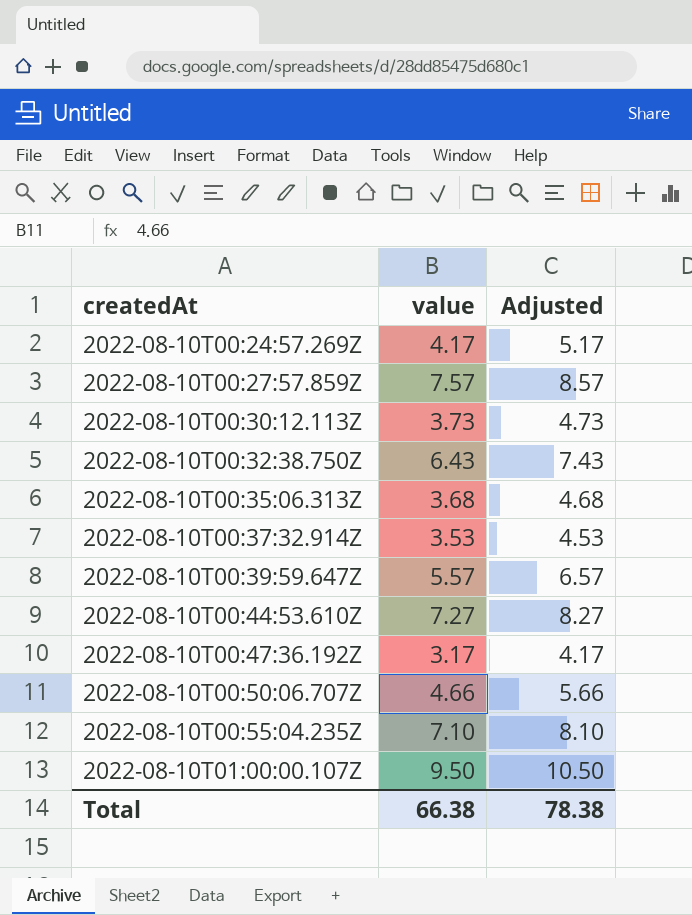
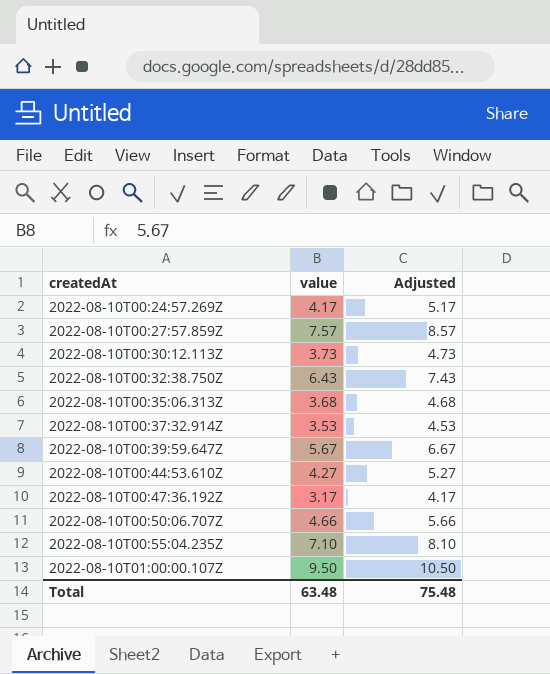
2022-08-10T00:39:59.647Z | value: 5.57 -> 5.67
2022-08-10T00:39:59.647Z | Adjusted: 6.57 -> 6.67
2022-08-10T00:44:53.610Z | value: 7.27 -> 4.27
2022-08-10T00:44:53.610Z | Adjusted: 8.27 -> 5.27
Total | value: 66.38 -> 63.48
Total | Adjusted: 78.38 -> 75.48

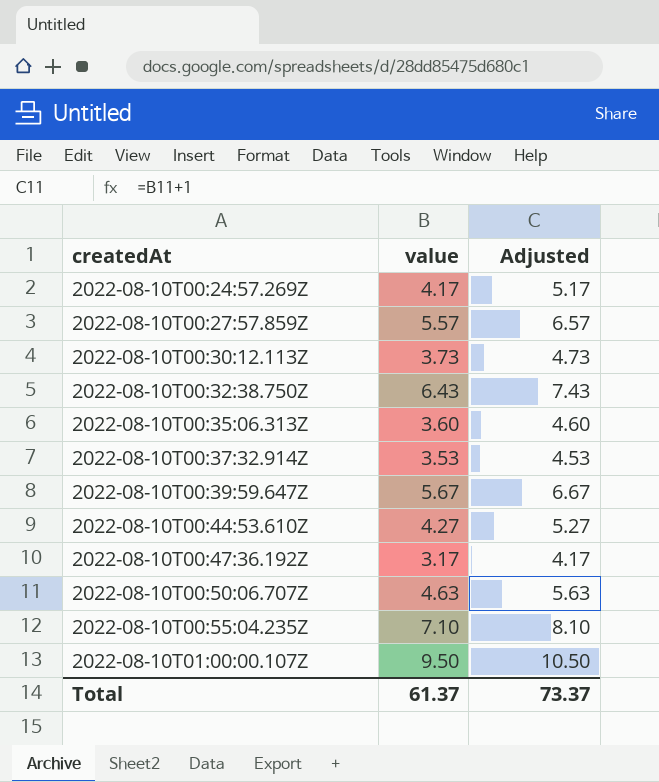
2022-08-10T00:27:57.859Z | value: 7.57 -> 5.57
2022-08-10T00:27:57.859Z | Adjusted: 8.57 -> 6.57
2022-08-10T00:35:06.313Z | value: 3.68 -> 3.60
2022-08-10T00:35:06.313Z | Adjusted: 4.68 -> 4.60
2022-08-10T00:50:06.707Z | value: 4.66 -> 4.63
2022-08-10T00:50:06.707Z | Adjusted: 5.66 -> 5.63
Total | value: 63.48 -> 61.37
Total | Adjusted: 75.48 -> 73.37

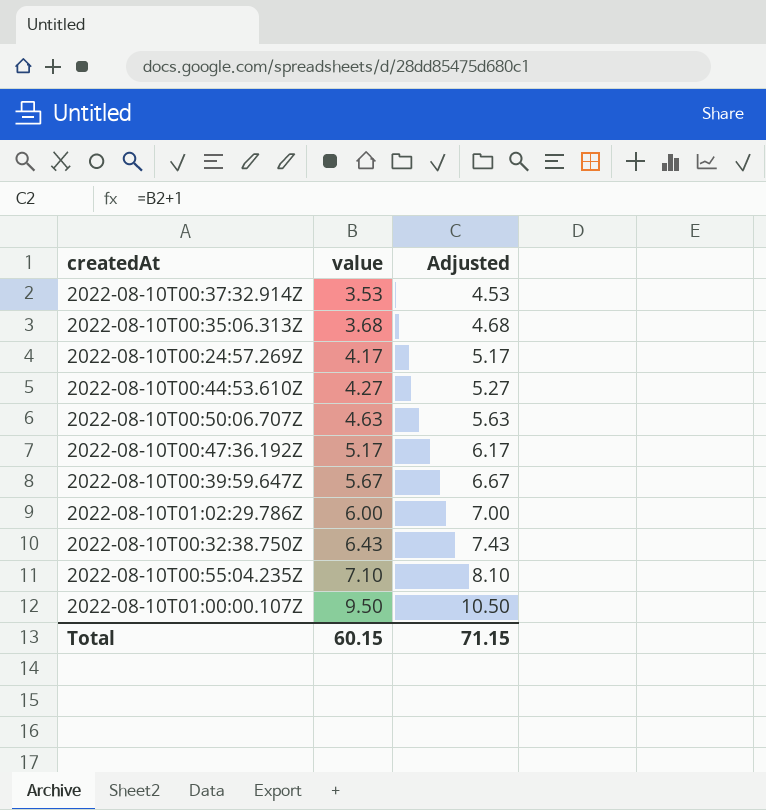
row order: createdAt ascending -> value ascending
row 2022-08-10T00:27:57.859Z: 5.57 | 6.57 -> none
row 2022-08-10T00:30:12.113Z: 3.73 | 4.73 -> none
2022-08-10T00:35:06.313Z | value: 3.60 -> 3.68
2022-08-10T00:35:06.313Z | Adjusted: 4.60 -> 4.68
2022-08-10T00:47:36.192Z | value: 3.17 -> 5.17
2022-08-10T00:47:36.192Z | Adjusted: 4.17 -> 6.17
row 2022-08-10T01:02:29.786Z: none -> 6.00 | 7.00
Total | value: 61.37 -> 60.15
Total | Adjusted: 73.37 -> 71.15

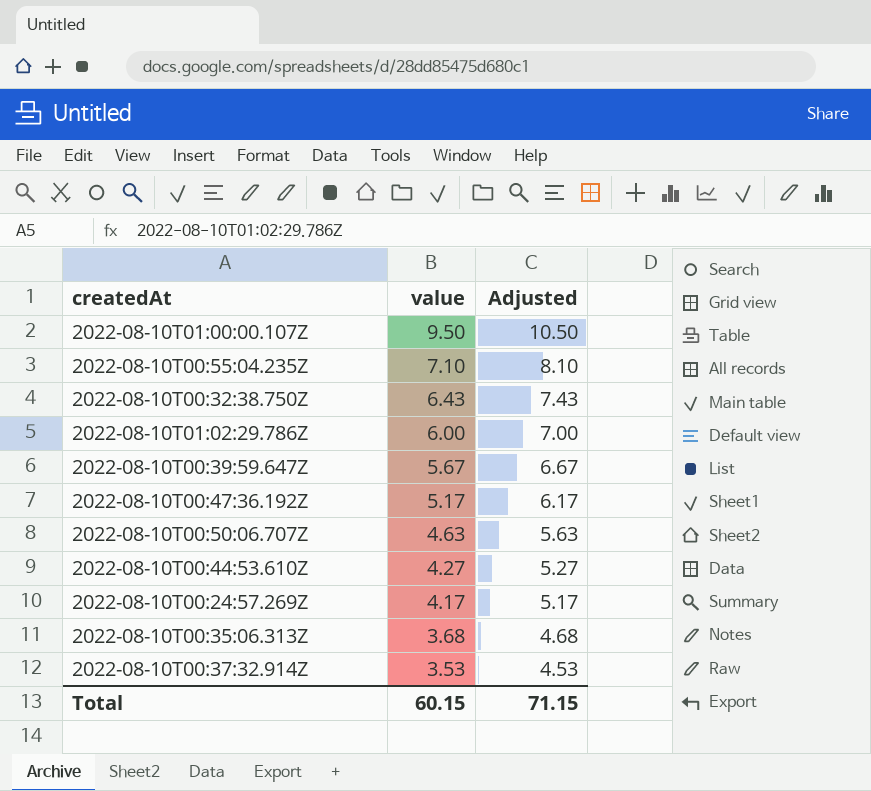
row order: value ascending -> value descending

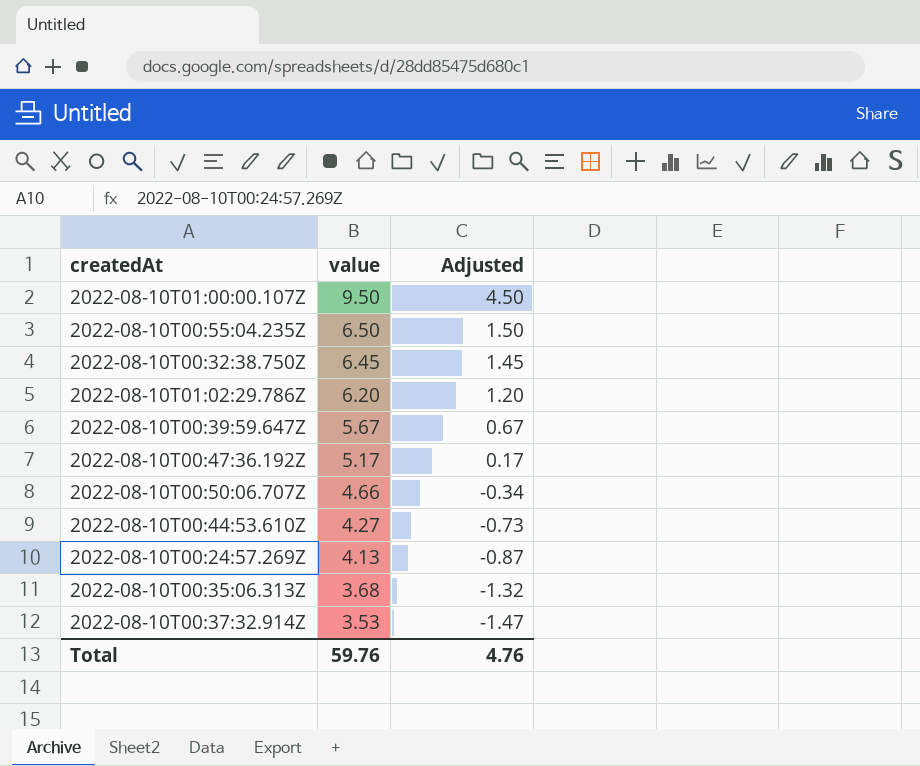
column Adjusted | formula: [value] + 1 -> [value] - 5
2022-08-10T00:55:04.235Z | value: 7.10 -> 6.50
2022-08-10T00:32:38.750Z | value: 6.43 -> 6.45
2022-08-10T01:02:29.786Z | value: 6.00 -> 6.20
2022-08-10T00:50:06.707Z | value: 4.63 -> 4.66
2022-08-10T00:24:57.269Z | value: 4.17 -> 4.13
Total | value: 60.15 -> 59.76
Total | Adjusted: 71.15 -> 4.76

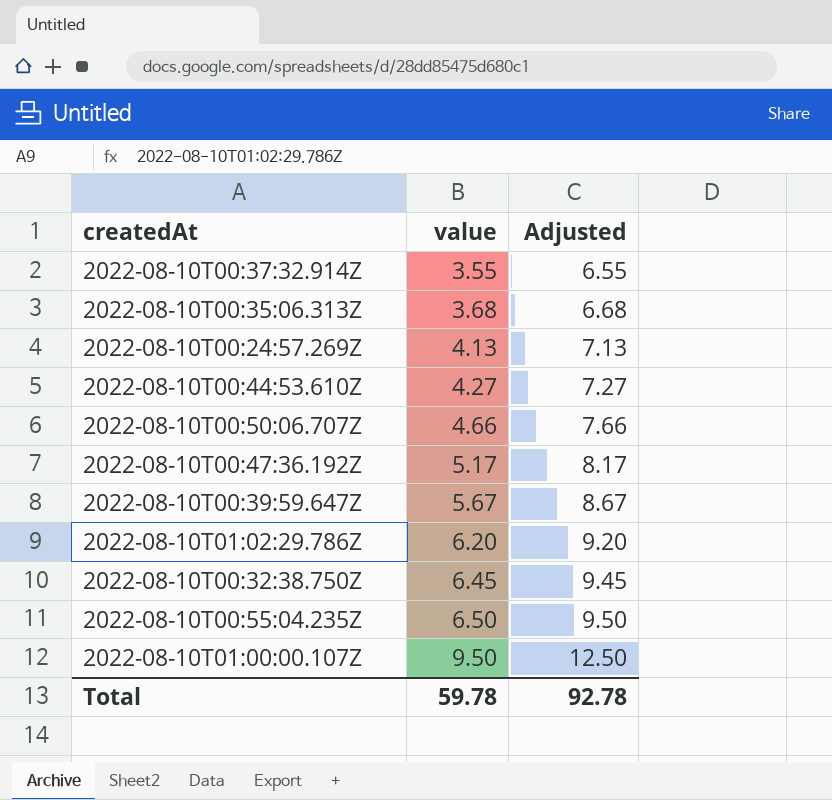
row order: value descending -> value ascending
column Adjusted | formula: [value] - 5 -> [value] + 3
2022-08-10T00:37:32.914Z | value: 3.53 -> 3.55
Total | value: 59.76 -> 59.78
Total | Adjusted: 4.76 -> 92.78

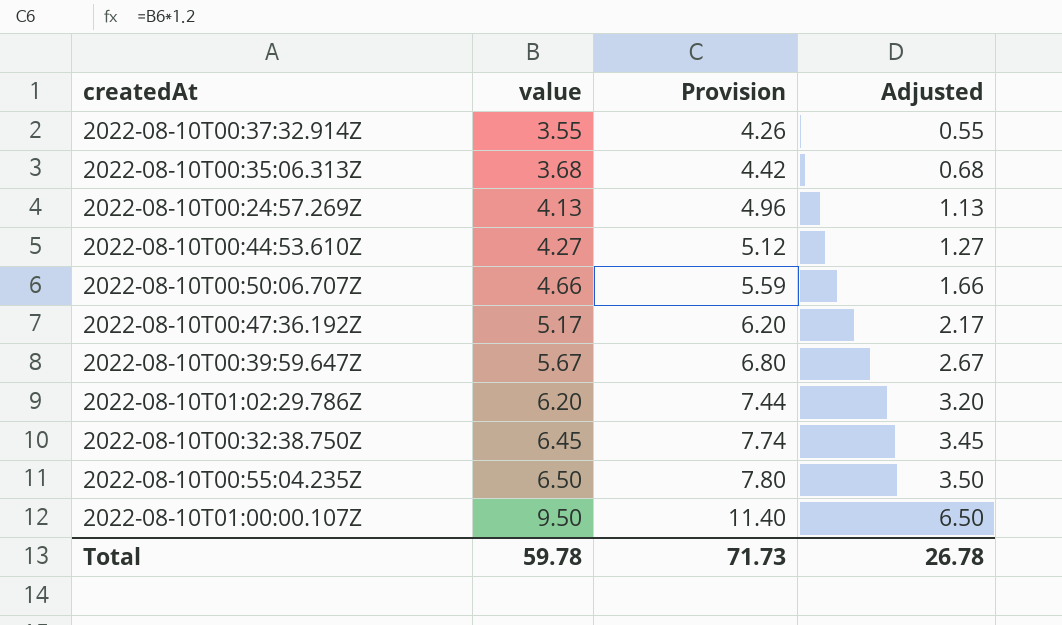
column Provision | formula: none -> [value] * 1.2
column Adjusted | formula: [value] + 3 -> [value] - 3
Total | Adjusted: 92.78 -> 26.78

